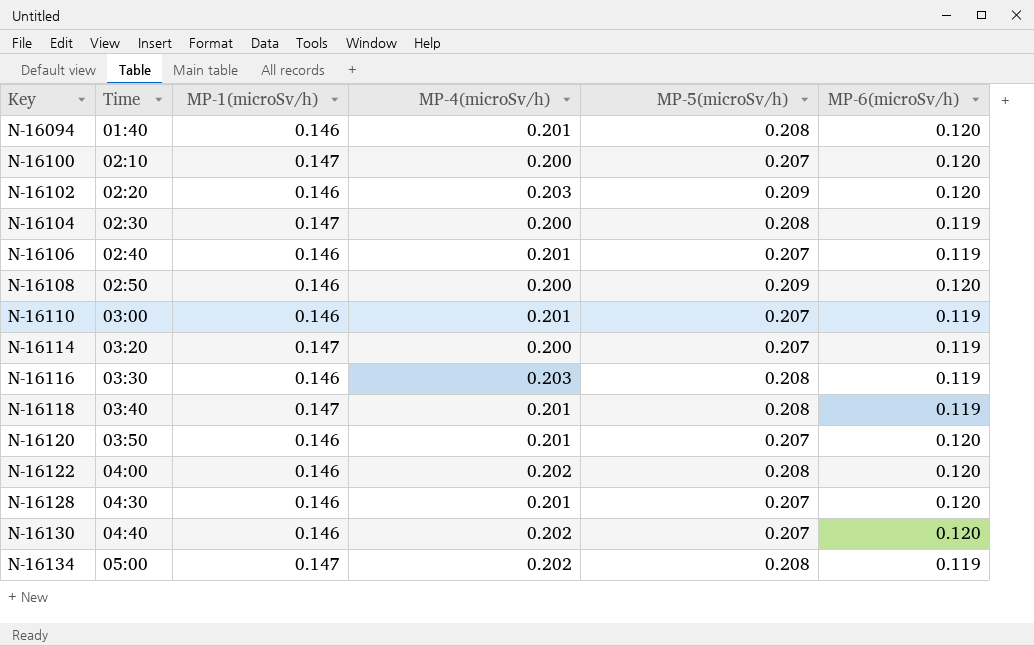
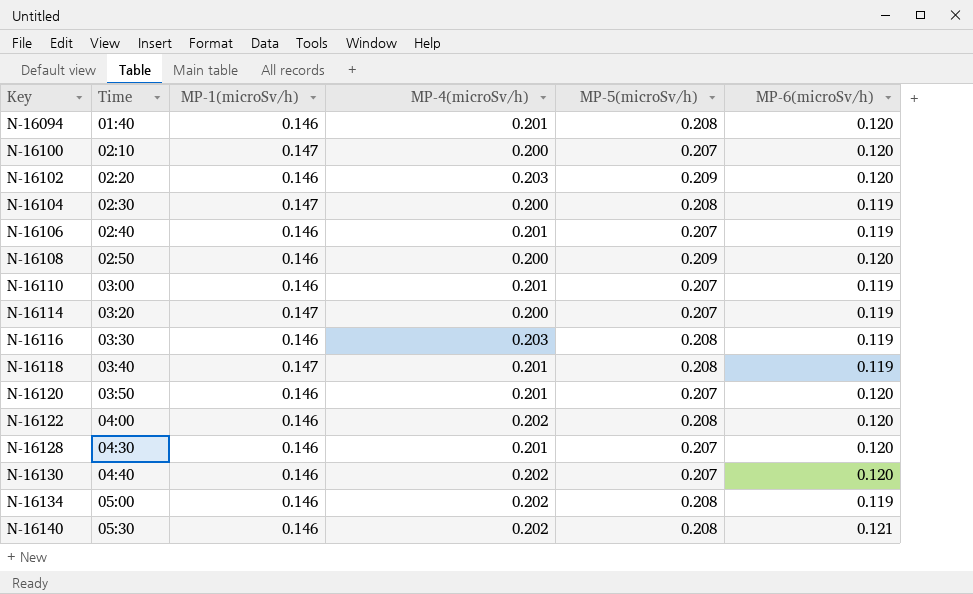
N-16134 | MP-1(microSv/h): 0.147 -> 0.146
row N-16140: none -> 05:30 | 0.146 | 0.202 | 0.208 | 0.121

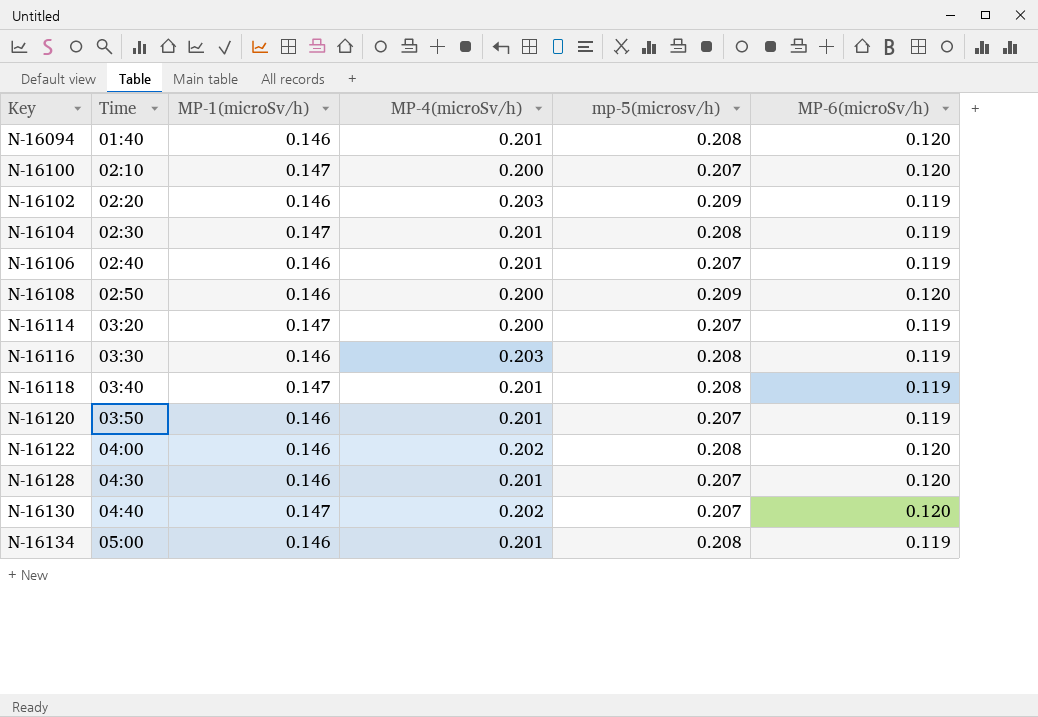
column name: MP-5(microSv/h) -> mp-5(microsv/h)
row N-16110: 03:00 | 0.146 | 0.201 | 0.207 | 0.119 -> none
row N-16140: 05:30 | 0.146 | 0.202 | 0.208 | 0.121 -> none
N-16102 | MP-6(microSv/h): 0.120 -> 0.119
N-16104 | MP-4(microSv/h): 0.200 -> 0.201
N-16120 | MP-6(microSv/h): 0.120 -> 0.119
N-16130 | MP-1(microSv/h): 0.146 -> 0.147
N-16134 | MP-4(microSv/h): 0.202 -> 0.201

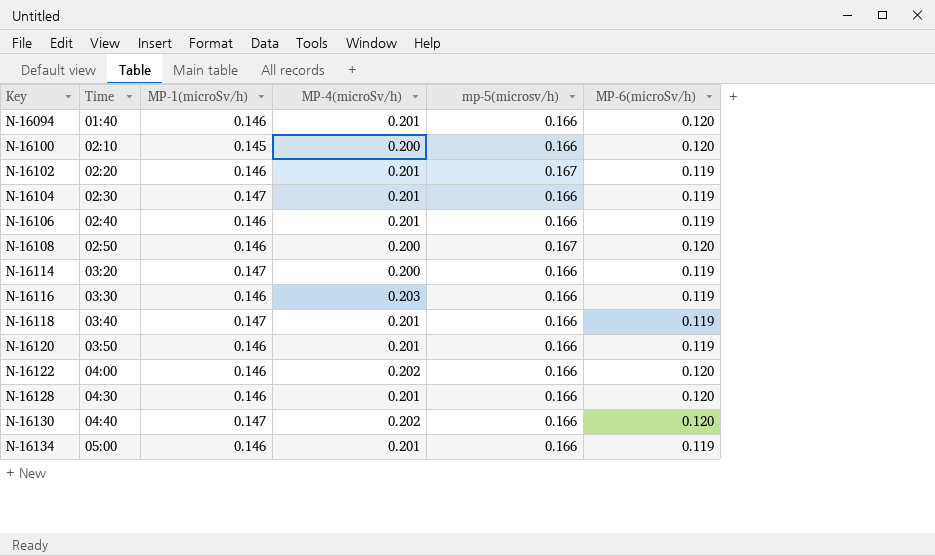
N-16094 | mp-5(microsv/h): 0.208 -> 0.166
N-16100 | MP-1(microSv/h): 0.147 -> 0.145
N-16100 | mp-5(microsv/h): 0.207 -> 0.166
N-16102 | MP-4(microSv/h): 0.203 -> 0.201
N-16102 | mp-5(microsv/h): 0.209 -> 0.167
N-16104 | mp-5(microsv/h): 0.208 -> 0.166
N-16106 | mp-5(microsv/h): 0.207 -> 0.166
N-16108 | mp-5(microsv/h): 0.209 -> 0.167
N-16114 | mp-5(microsv/h): 0.207 -> 0.166
N-16116 | mp-5(microsv/h): 0.208 -> 0.166
N-16118 | mp-5(microsv/h): 0.208 -> 0.166
N-16120 | mp-5(microsv/h): 0.207 -> 0.166
N-16122 | mp-5(microsv/h): 0.208 -> 0.166
N-16128 | mp-5(microsv/h): 0.207 -> 0.166
N-16130 | mp-5(microsv/h): 0.207 -> 0.166
N-16134 | mp-5(microsv/h): 0.208 -> 0.166

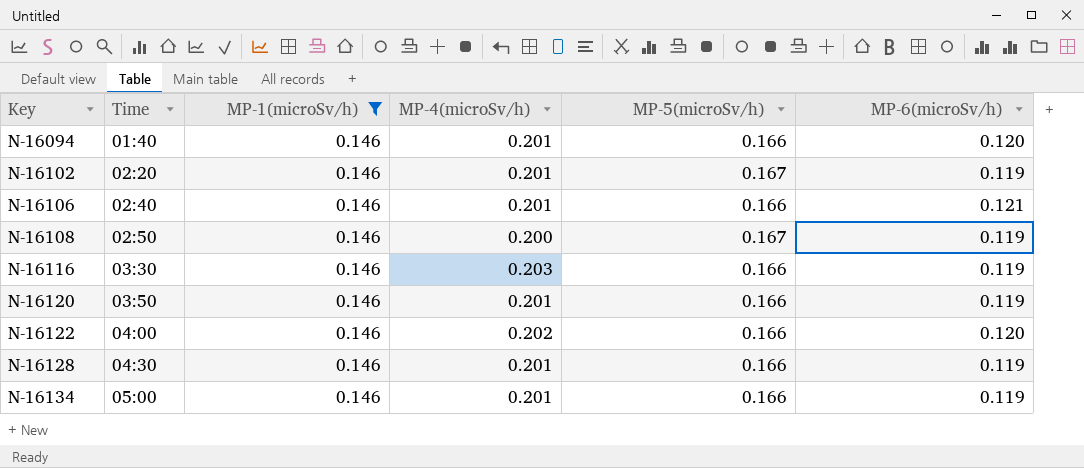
filter: none -> MP-1(microSv/h) = 0.146
column name: mp-5(microsv/h) -> MP-5(microSv/h)
N-16106 | MP-6(microSv/h): 0.119 -> 0.121
N-16108 | MP-6(microSv/h): 0.120 -> 0.119
N-16128 | MP-6(microSv/h): 0.120 -> 0.119

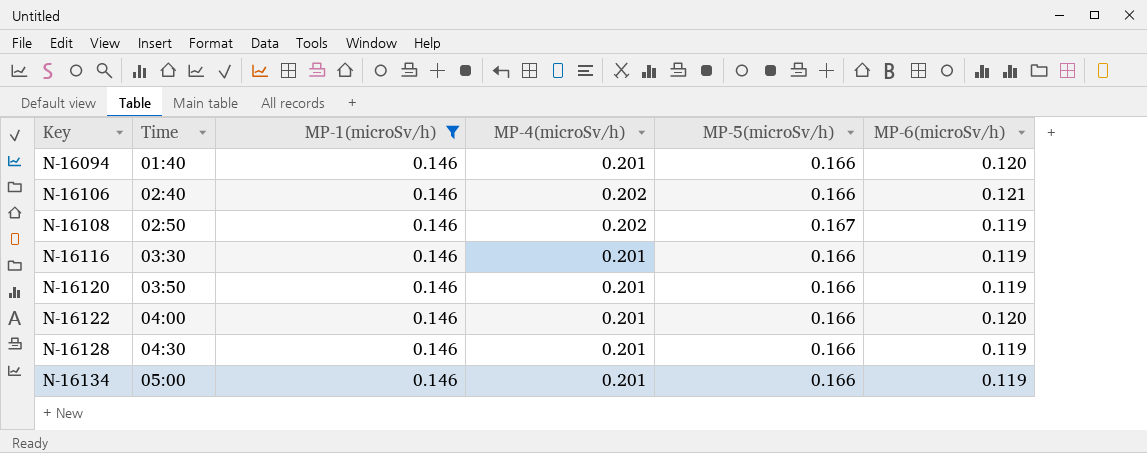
row N-16102: 02:20 | 0.146 | 0.201 | 0.167 | 0.119 -> none
N-16106 | MP-4(microSv/h): 0.201 -> 0.202
N-16108 | MP-4(microSv/h): 0.200 -> 0.202
N-16116 | MP-4(microSv/h): 0.203 -> 0.201
N-16122 | MP-4(microSv/h): 0.202 -> 0.201

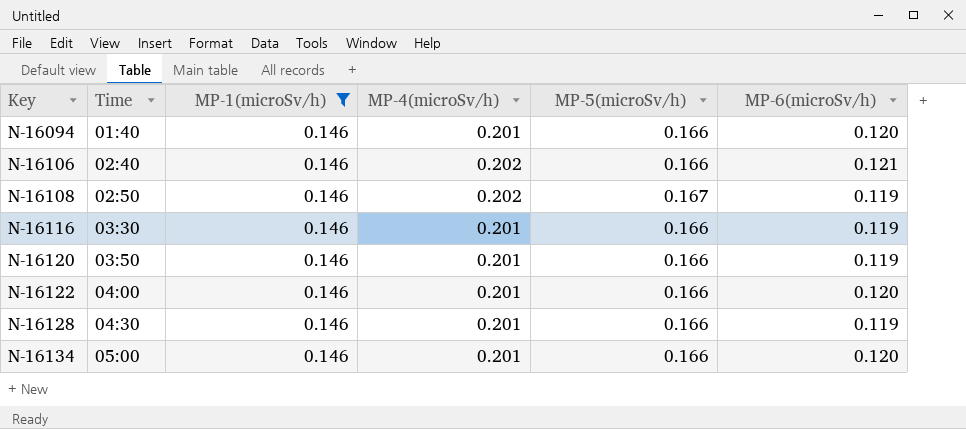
N-16134 | MP-6(microSv/h): 0.119 -> 0.120

